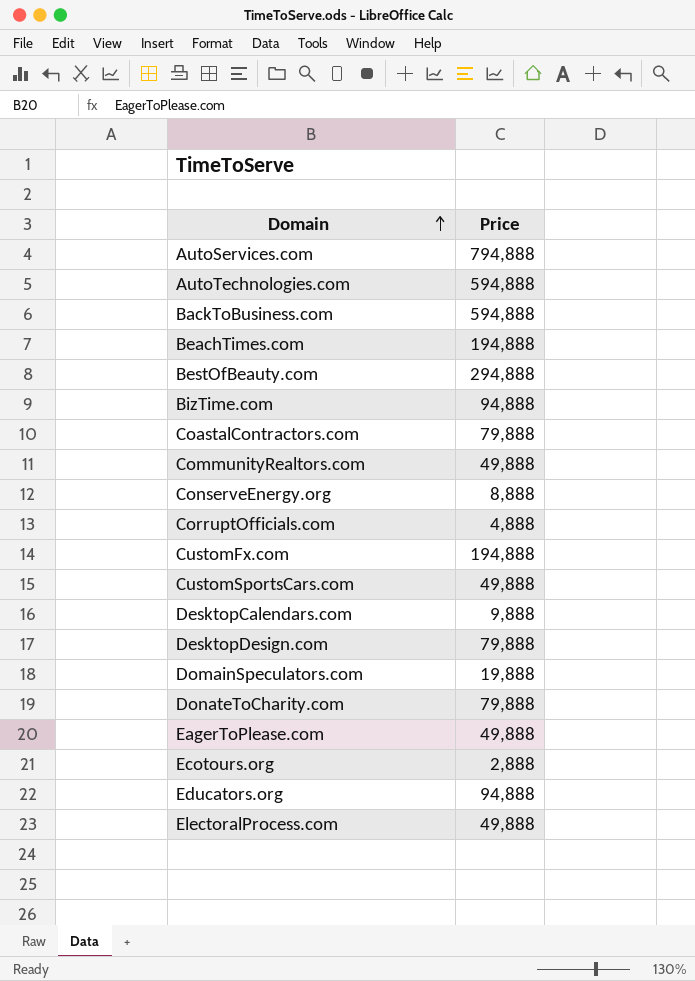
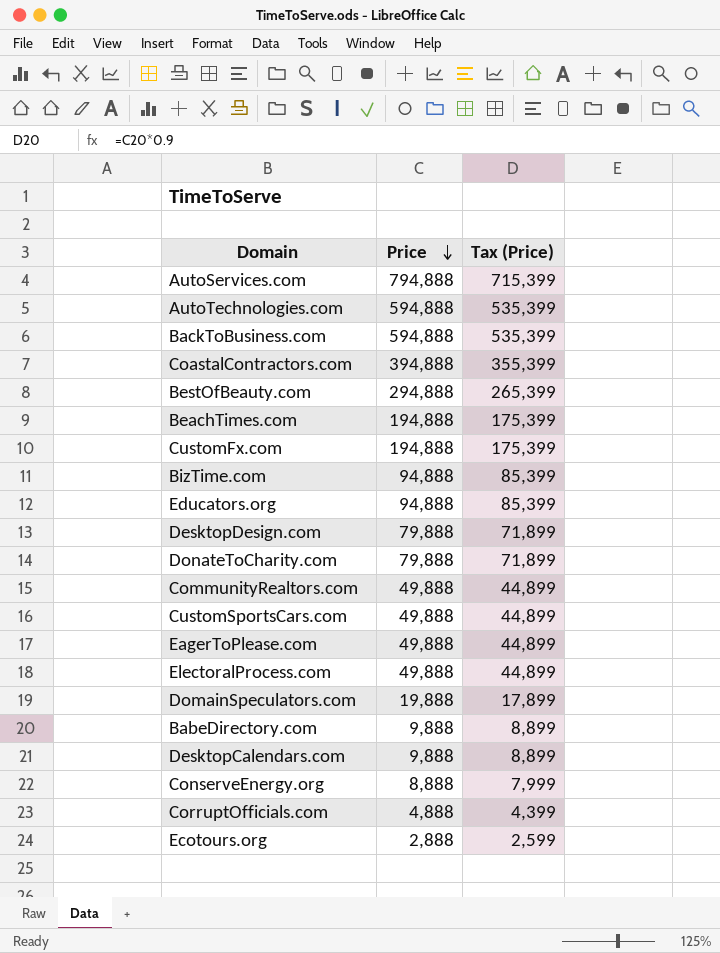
row order: Domain ascending -> Price descending
column Tax (Price) | formula: none -> [Price] * 0.9
CoastalContractors.com | Price: 79,888 -> 394,888
row BabeDirectory.com: none -> 9,888 | 8,899

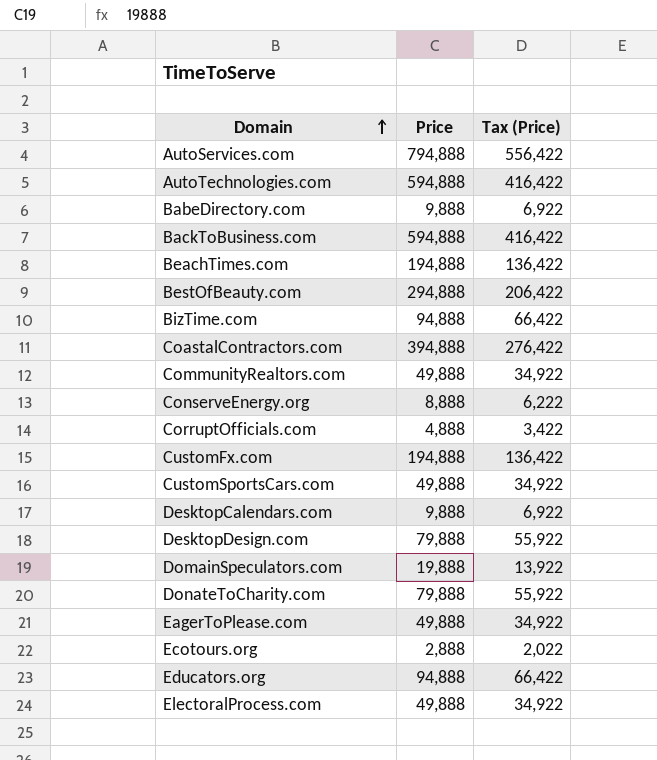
row order: Price descending -> Domain ascending
column Tax (Price) | formula: [Price] * 0.9 -> [Price] * 0.7

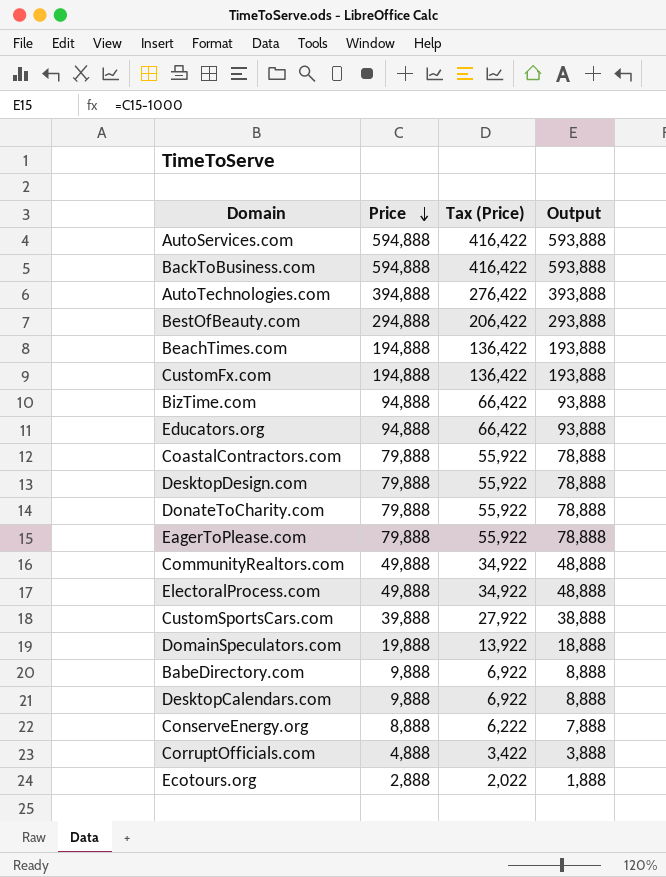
row order: Domain ascending -> Price descending
column Output | formula: none -> [Price] - 1000
AutoServices.com | Price: 794,888 -> 594,888
AutoServices.com | Tax (Price): 556,422 -> 416,422
AutoTechnologies.com | Price: 594,888 -> 394,888
AutoTechnologies.com | Tax (Price): 416,422 -> 276,422
CoastalContractors.com | Price: 394,888 -> 79,888
CoastalContractors.com | Tax (Price): 276,422 -> 55,922
EagerToPlease.com | Price: 49,888 -> 79,888
EagerToPlease.com | Tax (Price): 34,922 -> 55,922
CustomSportsCars.com | Price: 49,888 -> 39,888
CustomSportsCars.com | Tax (Price): 34,922 -> 27,922

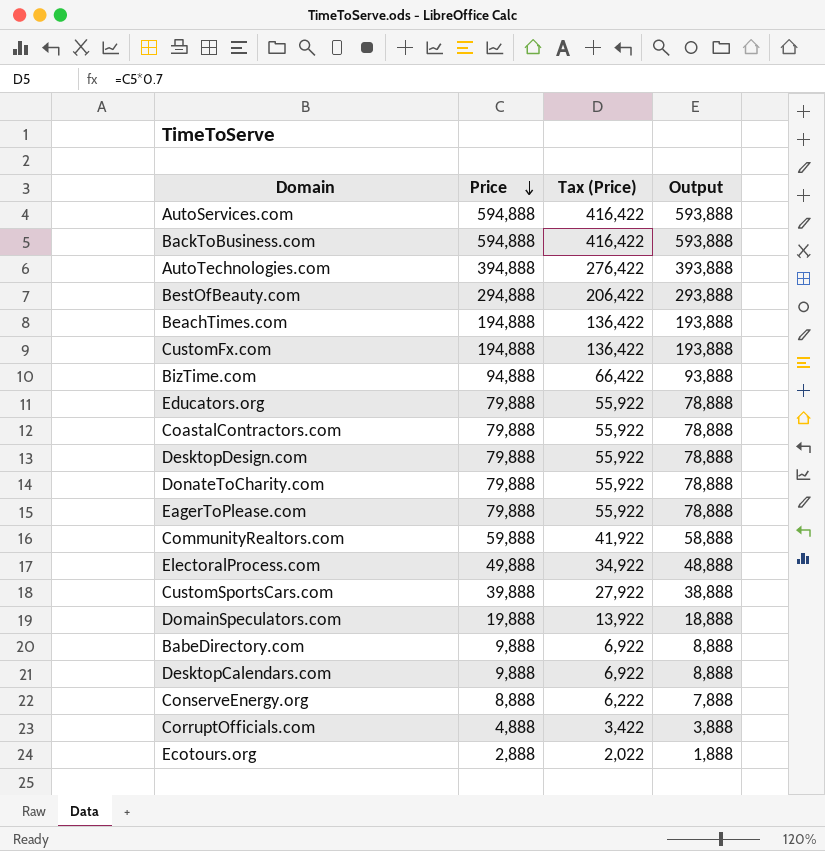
Educators.org | Price: 94,888 -> 79,888
Educators.org | Tax (Price): 66,422 -> 55,922
Educators.org | Output: 93,888 -> 78,888
CommunityRealtors.com | Price: 49,888 -> 59,888
CommunityRealtors.com | Tax (Price): 34,922 -> 41,922
CommunityRealtors.com | Output: 48,888 -> 58,888

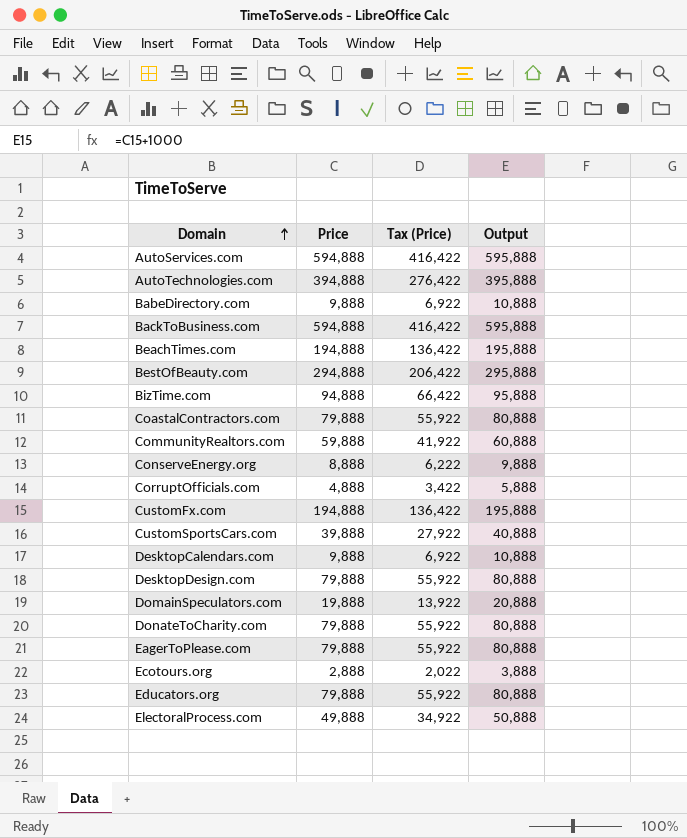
row order: Price descending -> Domain ascending
column Output | formula: [Price] - 1000 -> [Price] + 1000

